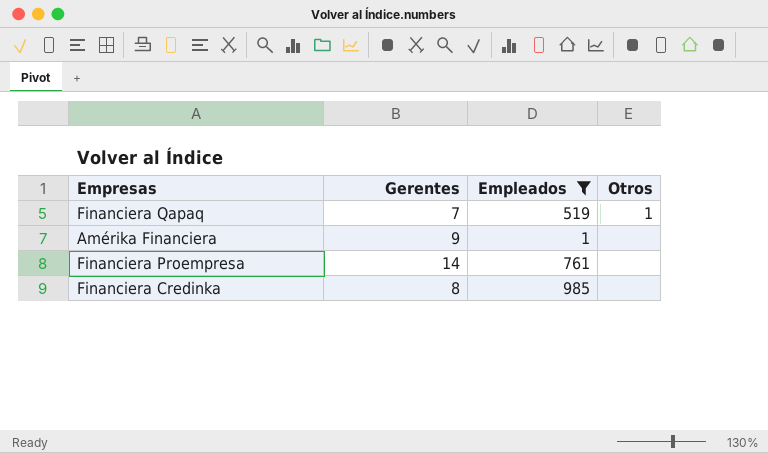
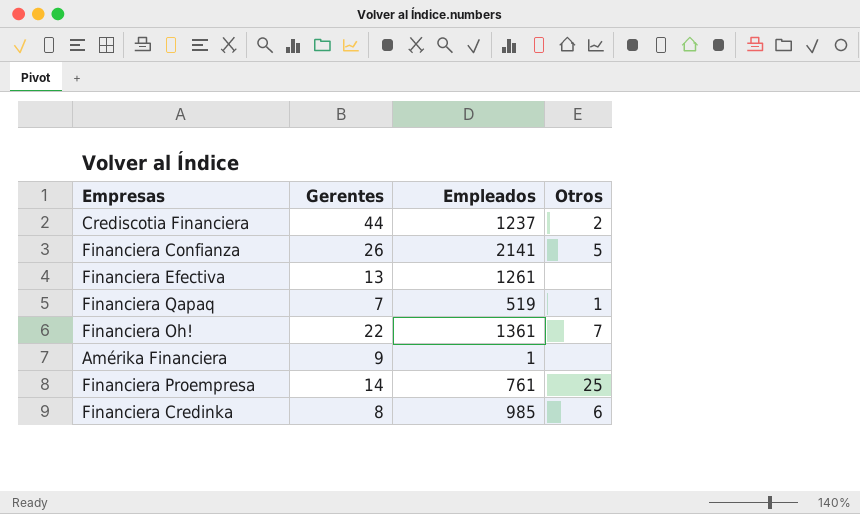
filter: Empleados <= 985 -> none
Financiera Proempresa | Otros: none -> 25
Financiera Credinka | Otros: none -> 6

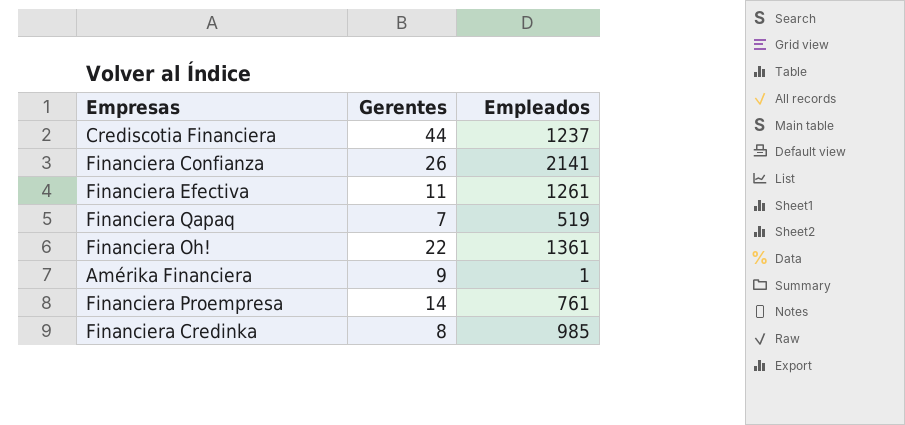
column Otros | position: 4 -> none
Financiera Efectiva | Gerentes: 13 -> 11

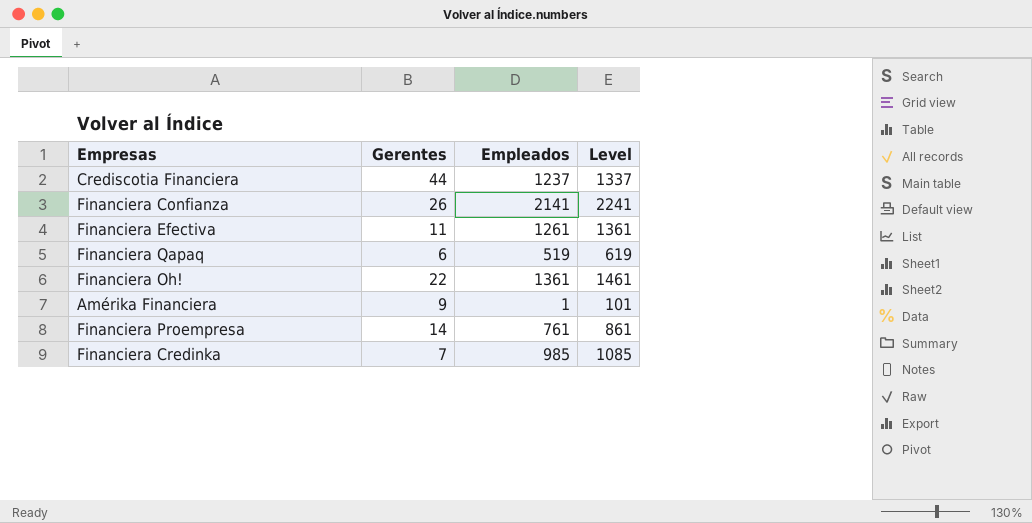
column Level | formula: none -> [Empleados] + 100
Financiera Qapaq | Gerentes: 7 -> 6
Financiera Credinka | Gerentes: 8 -> 7

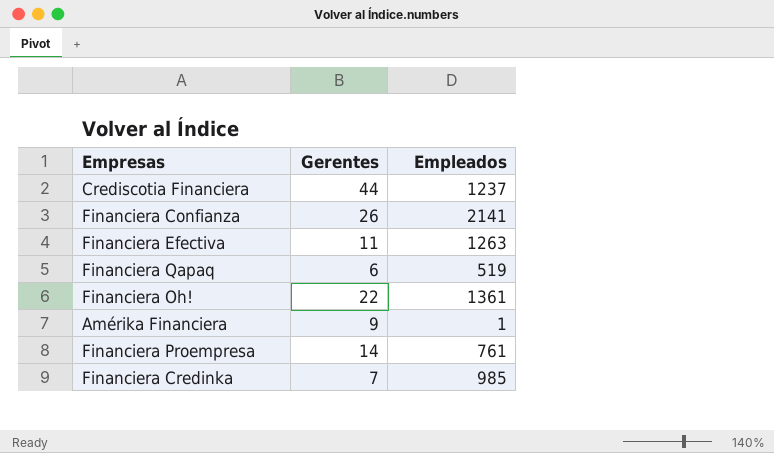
column Level | formula: [Empleados] + 100 -> none
Financiera Efectiva | Empleados: 1261 -> 1263

